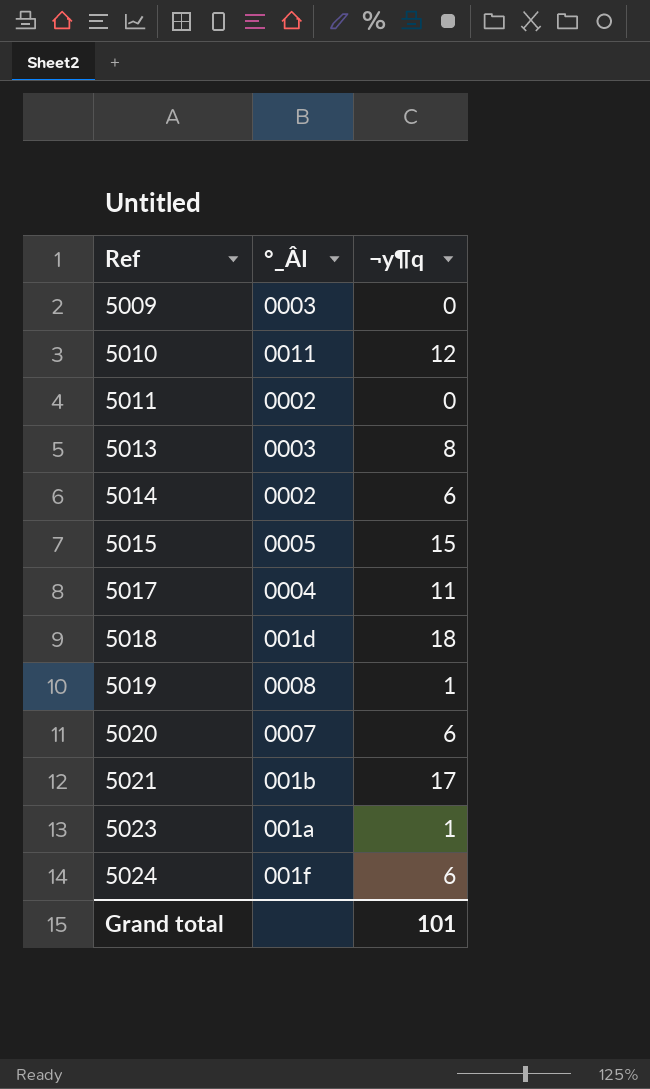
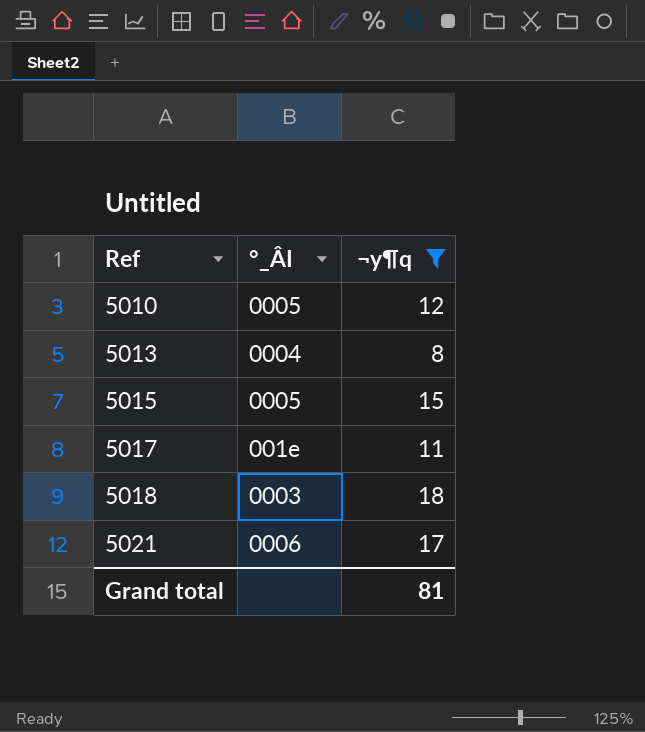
filter: none -> ¬y¶q >= 8
5010 | °_ÂI: 0011 -> 0005
5013 | °_ÂI: 0003 -> 0004
5017 | °_ÂI: 0004 -> 001e
5018 | °_ÂI: 001d -> 0003
5021 | °_ÂI: 001b -> 0006
Grand total | ¬y¶q: 101 -> 81

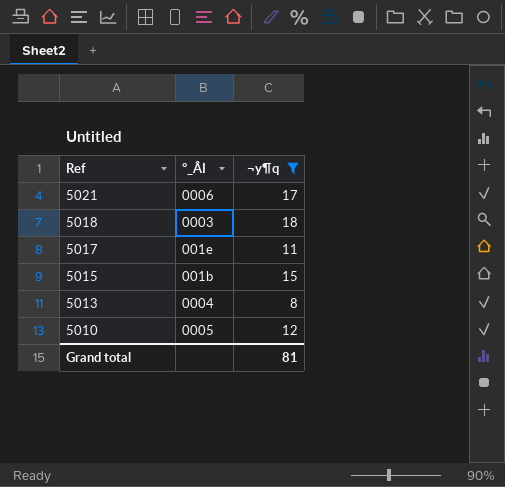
row order: Ref ascending -> Ref descending
5015 | °_ÂI: 0005 -> 001b

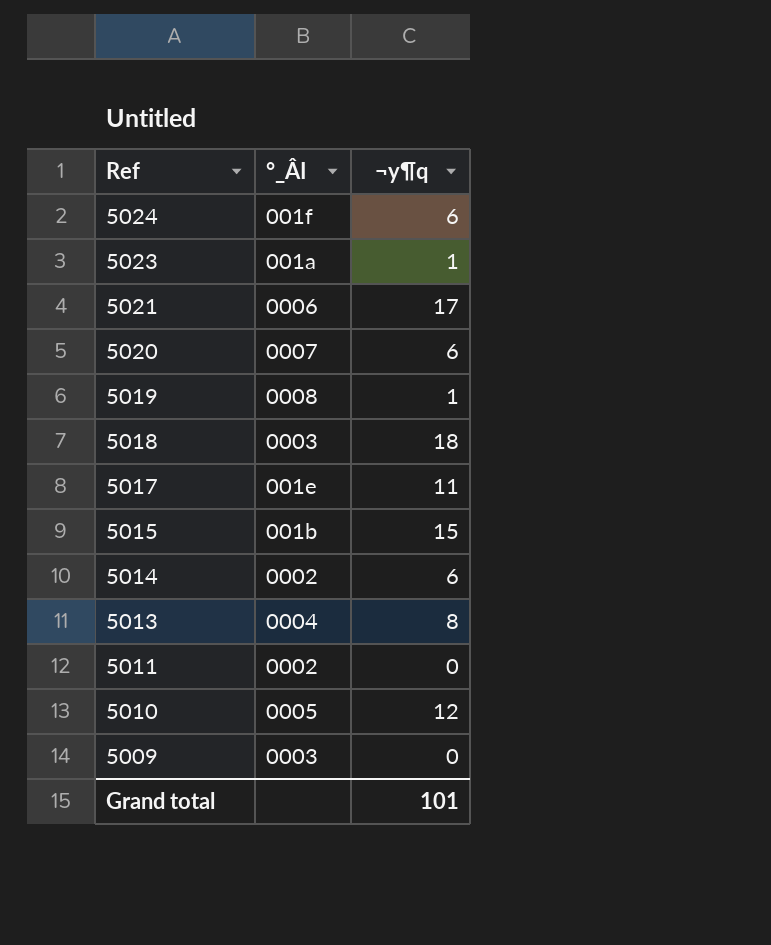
filter: ¬y¶q >= 8 -> none
Grand total | ¬y¶q: 81 -> 101

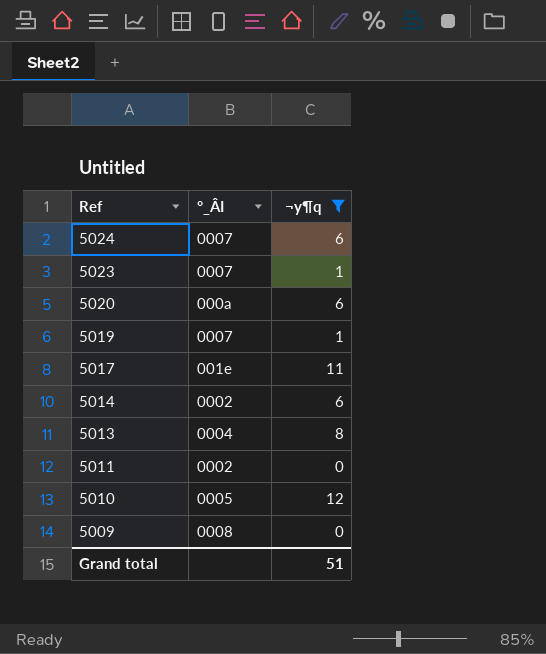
filter: none -> ¬y¶q <= 12
5024 | °_ÂI: 001f -> 0007
5023 | °_ÂI: 001a -> 0007
5020 | °_ÂI: 0007 -> 000a
5019 | °_ÂI: 0008 -> 0007
5009 | °_ÂI: 0003 -> 0008
Grand total | ¬y¶q: 101 -> 51

